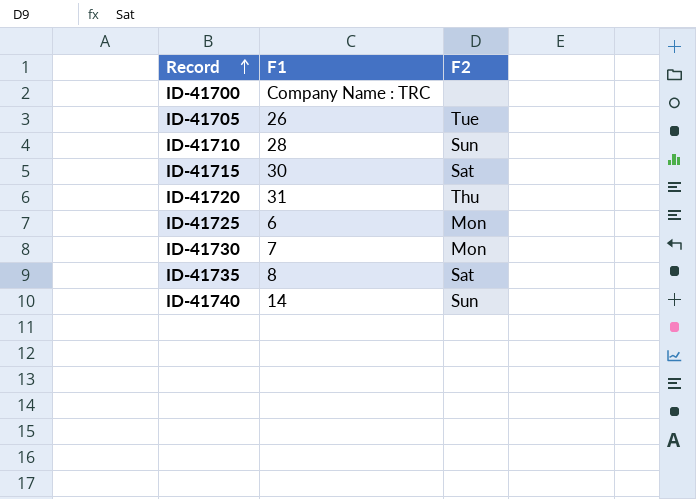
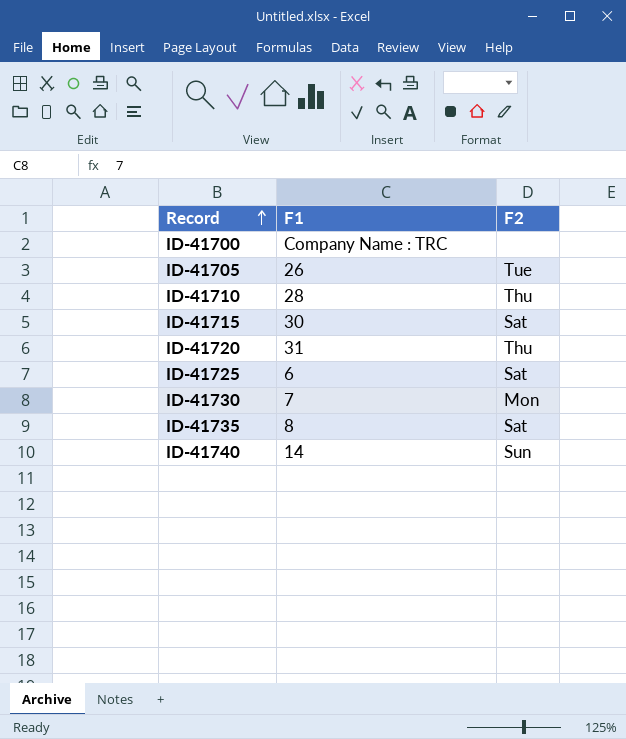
ID-41710 | F2: Sun -> Thu
ID-41725 | F2: Mon -> Sat

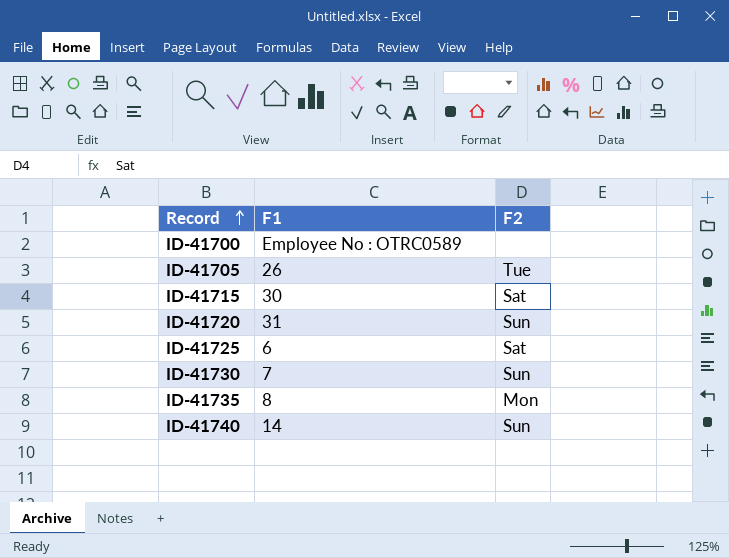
row ID-41710: 28 | Thu -> none
ID-41700 | F1: Company Name : TRC -> Employee No : OTRC0589
ID-41720 | F2: Thu -> Sun
ID-41730 | F2: Mon -> Sun
ID-41735 | F2: Sat -> Mon

